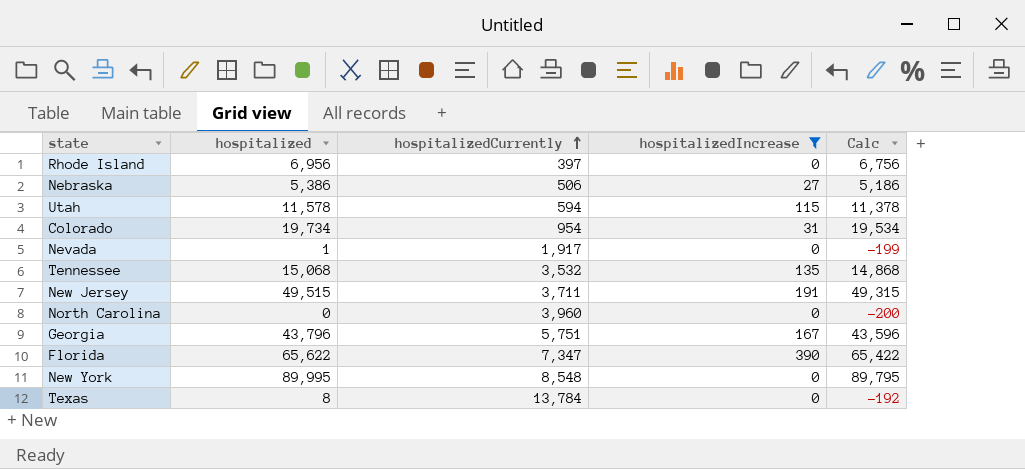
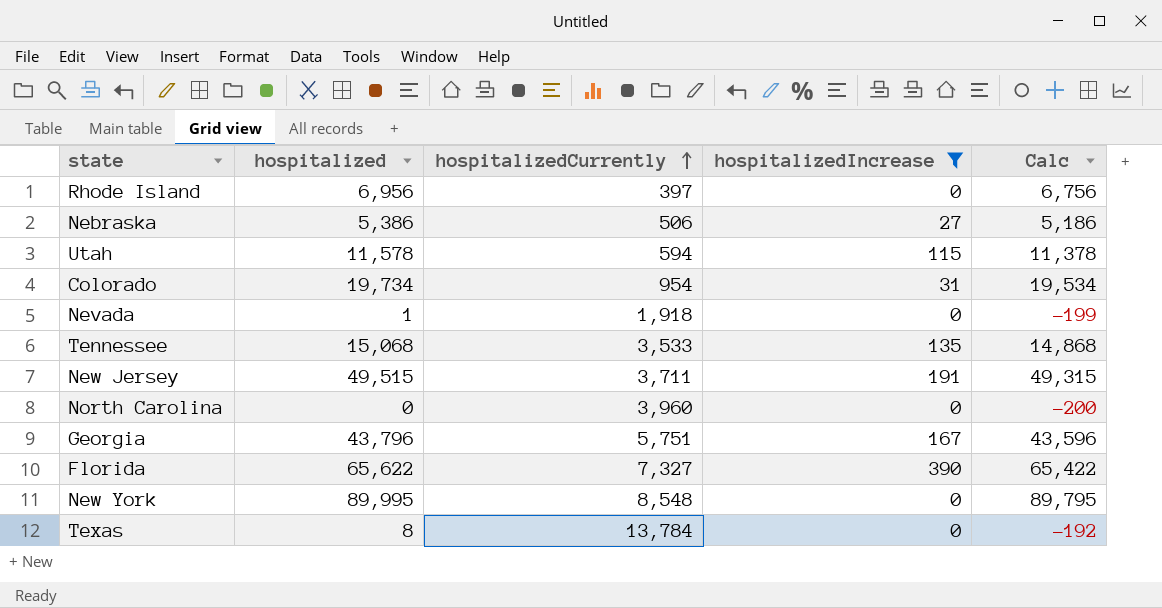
Nevada | hospitalizedCurrently: 1,917 -> 1,918
Tennessee | hospitalizedCurrently: 3,532 -> 3,533
Florida | hospitalizedCurrently: 7,347 -> 7,327

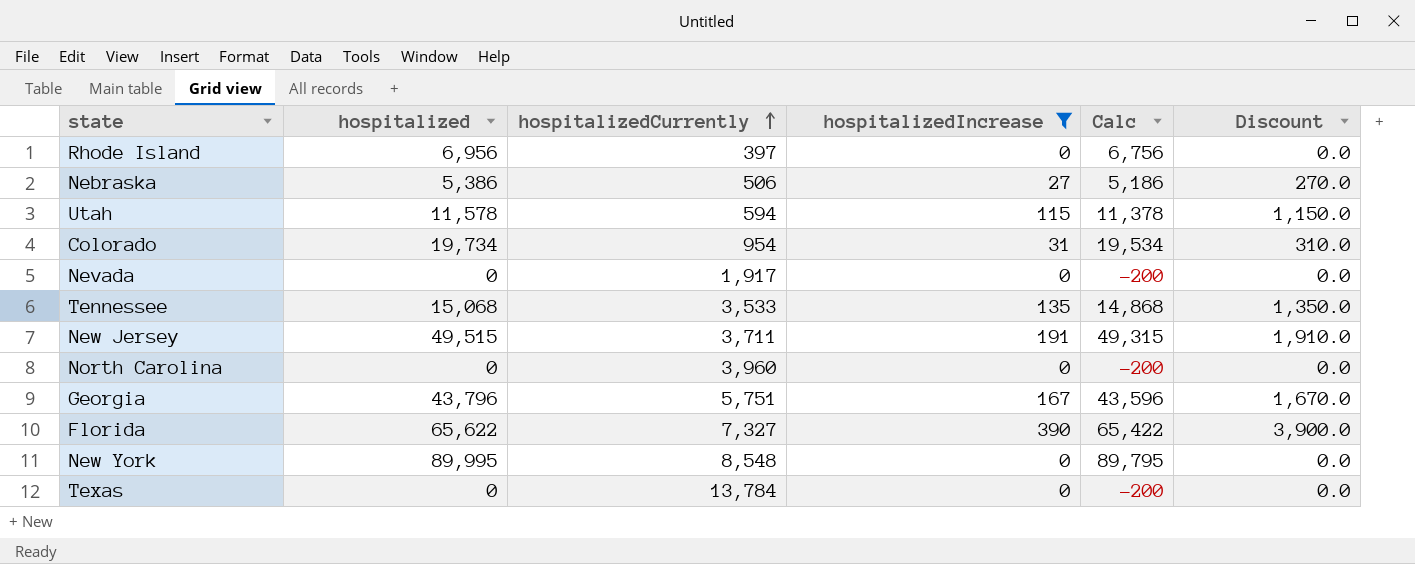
column Discount | formula: none -> [hospitalizedIncrease] * 10
Nevada | hospitalized: 1 -> 0
Nevada | hospitalizedCurrently: 1,918 -> 1,917
Nevada | Calc: -199 -> -200
Texas | hospitalized: 8 -> 0
Texas | Calc: -192 -> -200

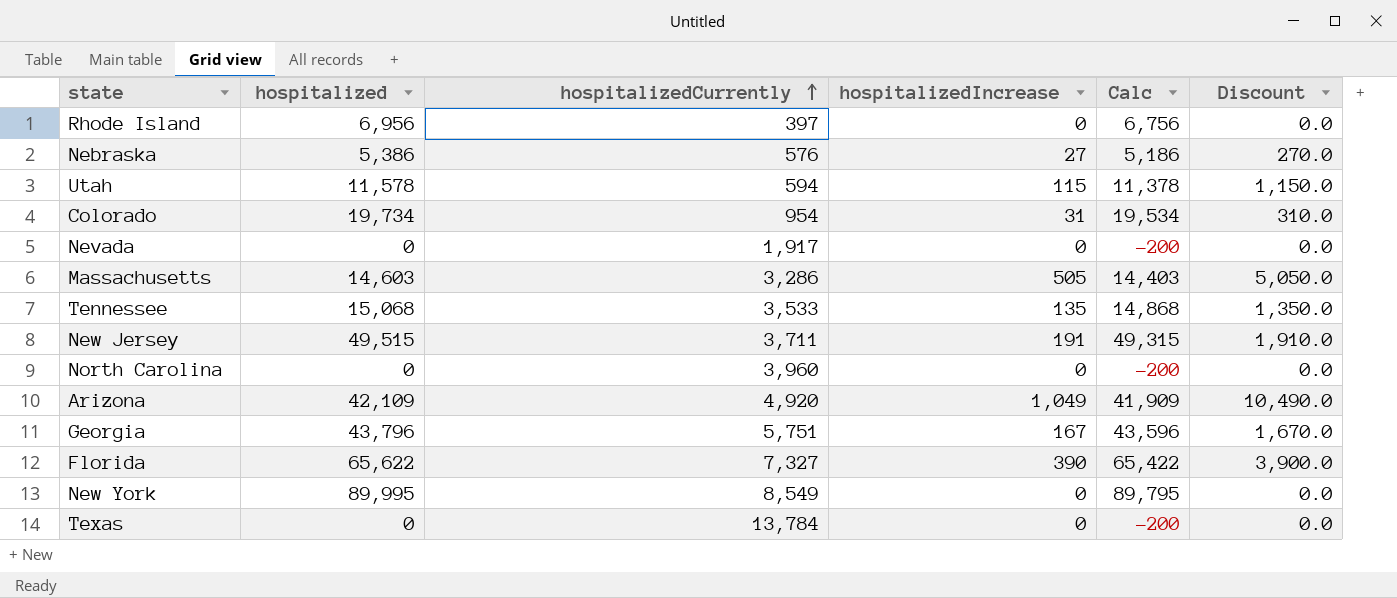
filter: hospitalizedIncrease <= 390 -> none
Nebraska | hospitalizedCurrently: 506 -> 576
New York | hospitalizedCurrently: 8,548 -> 8,549

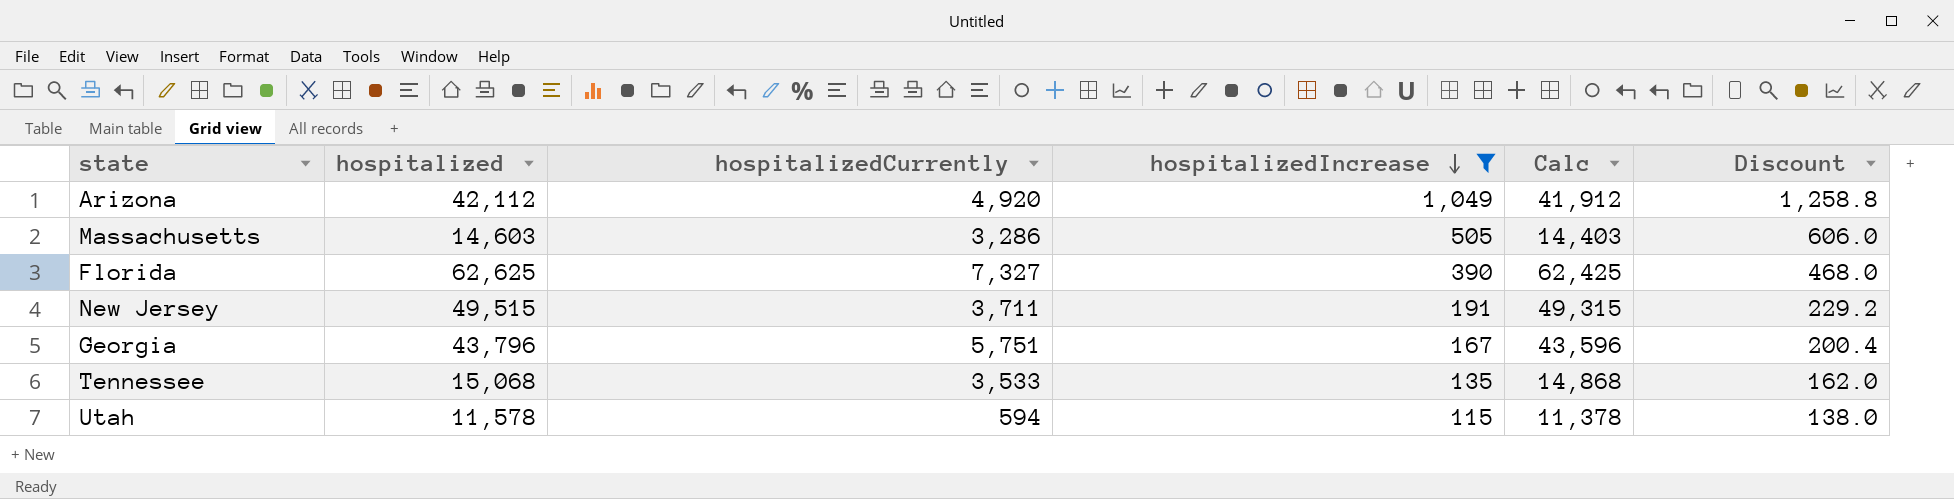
filter: none -> hospitalizedIncrease >= 115
row order: hospitalizedCurrently ascending -> hospitalizedIncrease descending
column Discount | formula: [hospitalizedIncrease] * 10 -> [hospitalizedIncrease] * 1.2
Arizona | hospitalized: 42,109 -> 42,112
Arizona | Calc: 41,909 -> 41,912
Florida | hospitalized: 65,622 -> 62,625
Florida | Calc: 65,422 -> 62,425

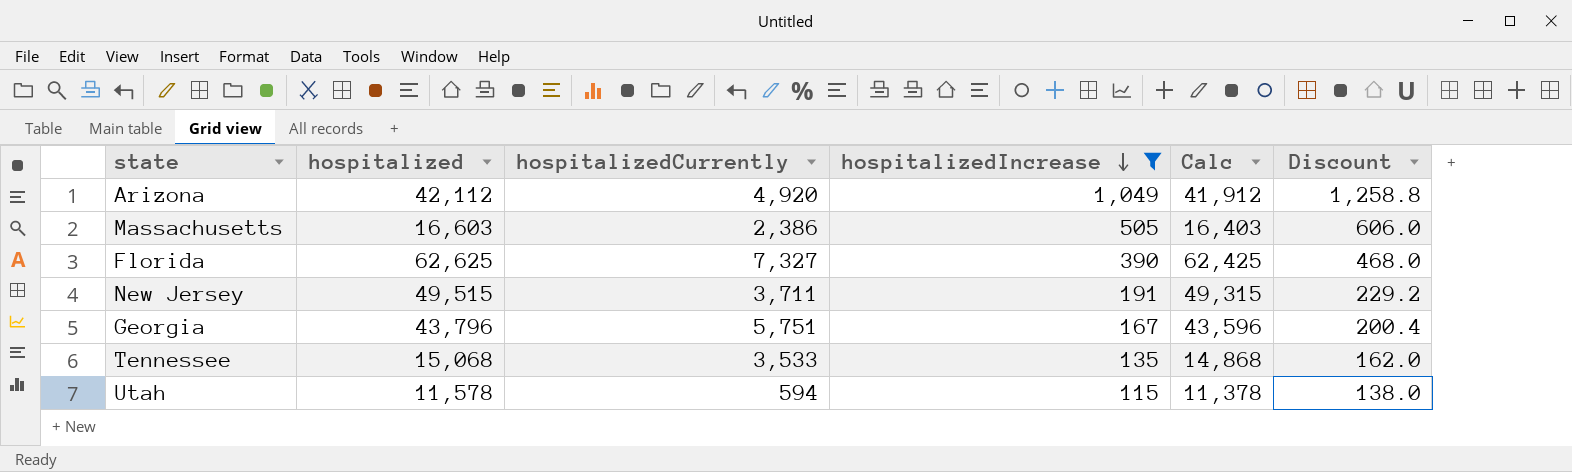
Massachusetts | hospitalized: 14,603 -> 16,603
Massachusetts | hospitalizedCurrently: 3,286 -> 2,386
Massachusetts | Calc: 14,403 -> 16,403

